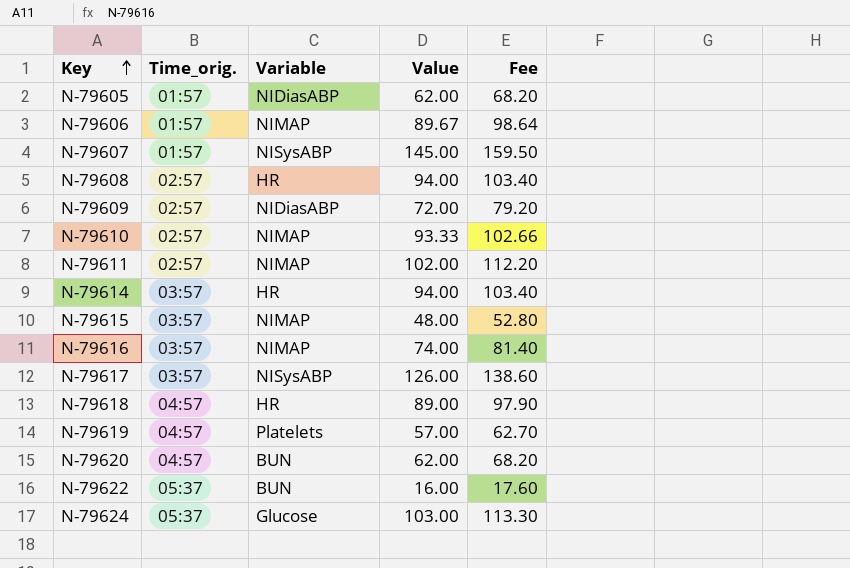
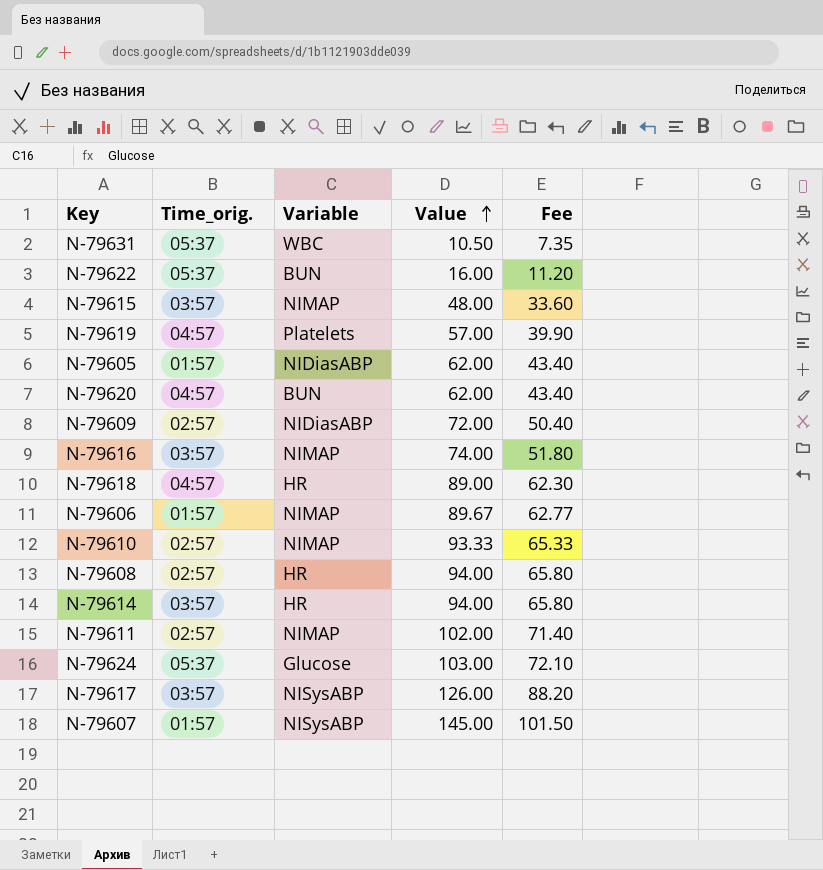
row order: Key ascending -> Value ascending
column Fee | formula: [Value] * 1.1 -> [Value] * 0.7
row N-79631: none -> 05:37 | WBC | 10.50 | 7.35

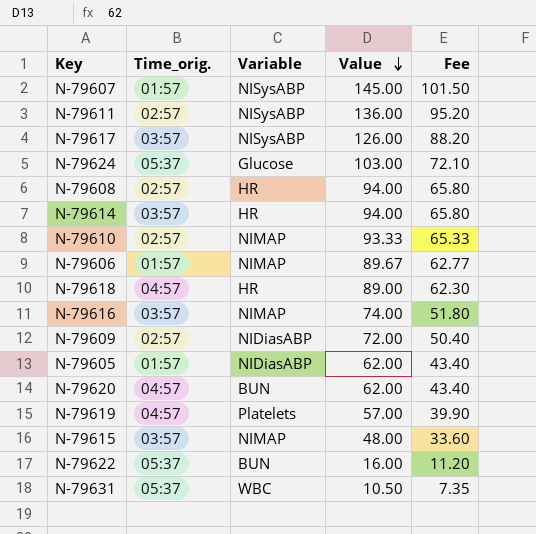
row order: Value ascending -> Value descending
N-79611 | Variable: NIMAP -> NISysABP
N-79611 | Value: 102.00 -> 136.00
N-79611 | Fee: 71.40 -> 95.20

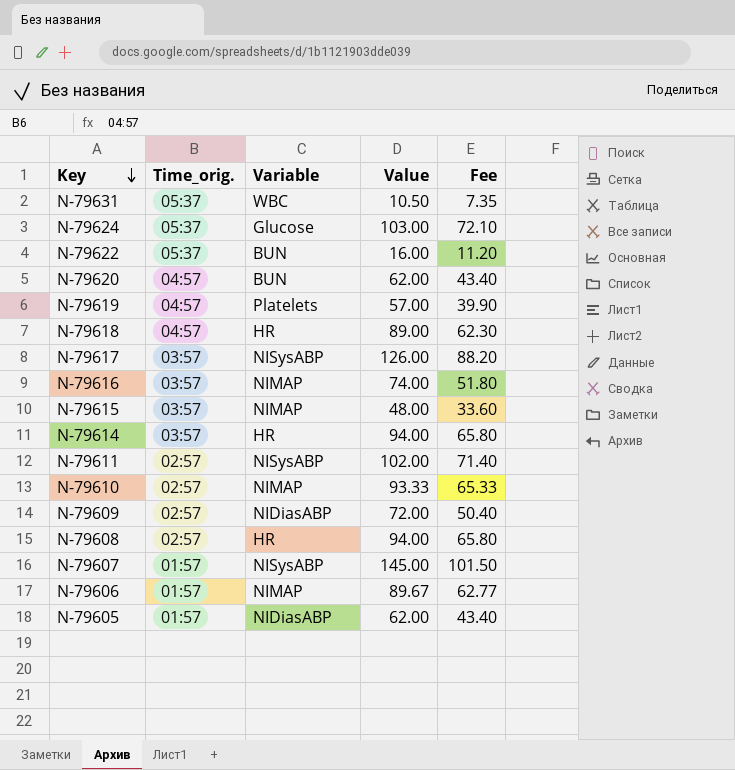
row order: Value descending -> Key descending
N-79611 | Value: 136.00 -> 102.00
N-79611 | Fee: 95.20 -> 71.40

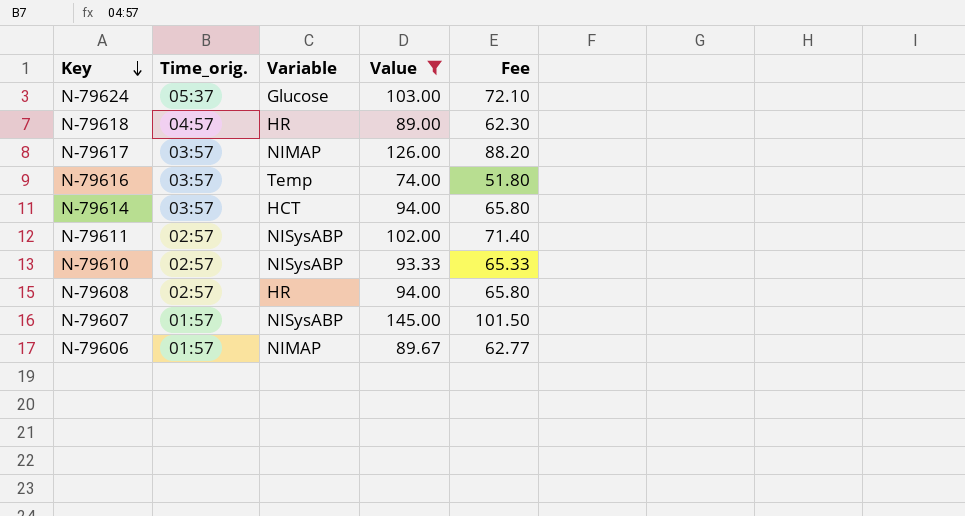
filter: none -> Value >= 74.00
N-79617 | Variable: NISysABP -> NIMAP
N-79616 | Variable: NIMAP -> Temp
N-79614 | Variable: HR -> HCT
N-79610 | Variable: NIMAP -> NISysABP

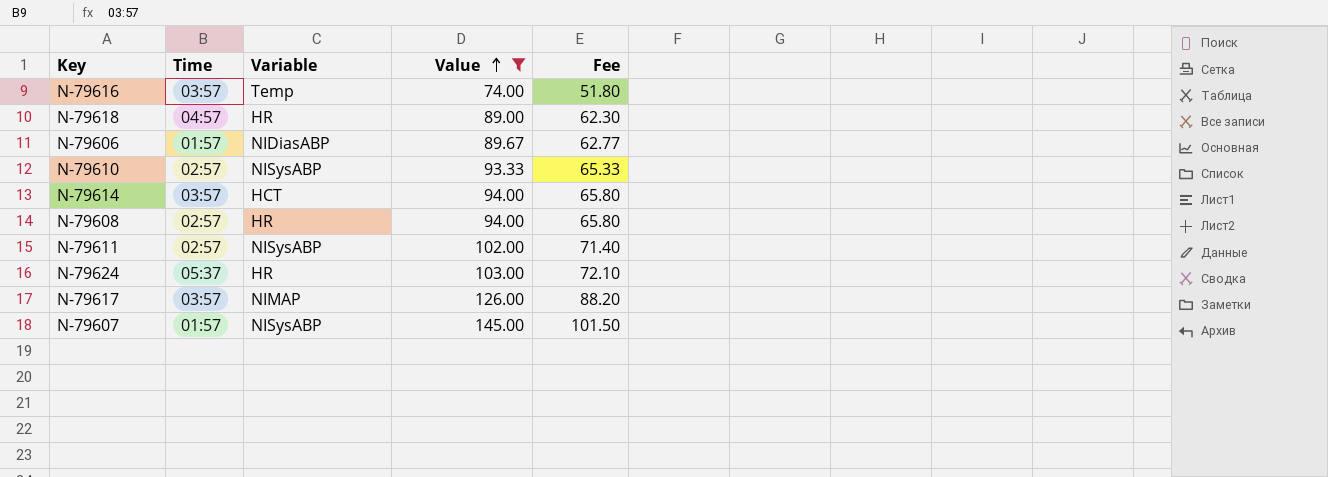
row order: Key descending -> Value ascending
column name: Time_orig. -> Time
N-79606 | Variable: NIMAP -> NIDiasABP
N-79624 | Variable: Glucose -> HR

